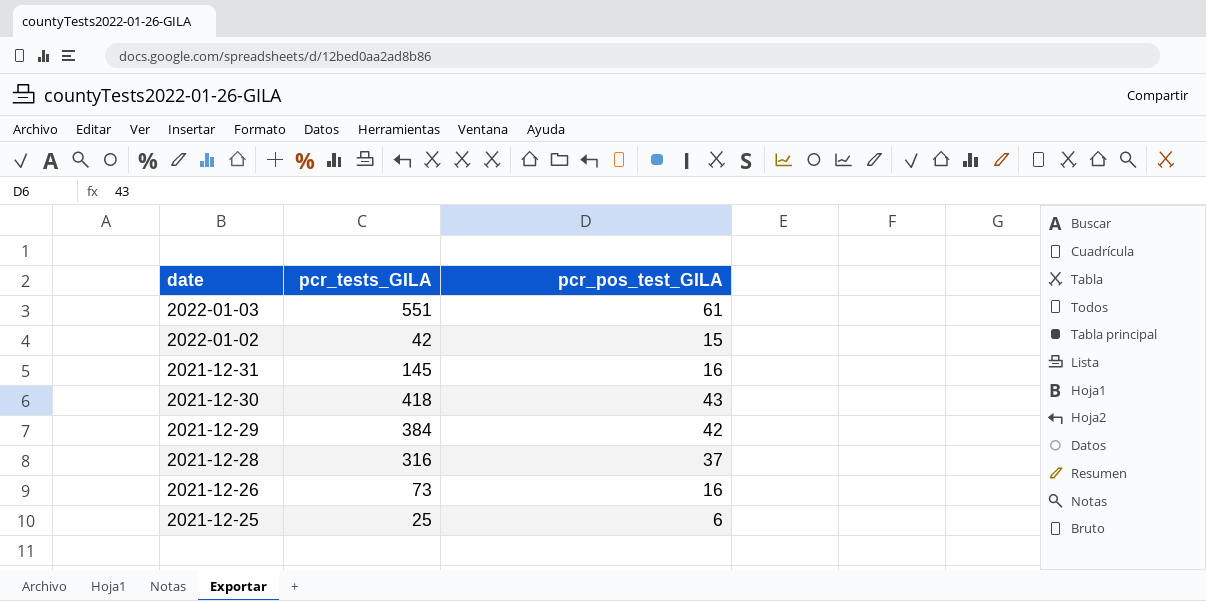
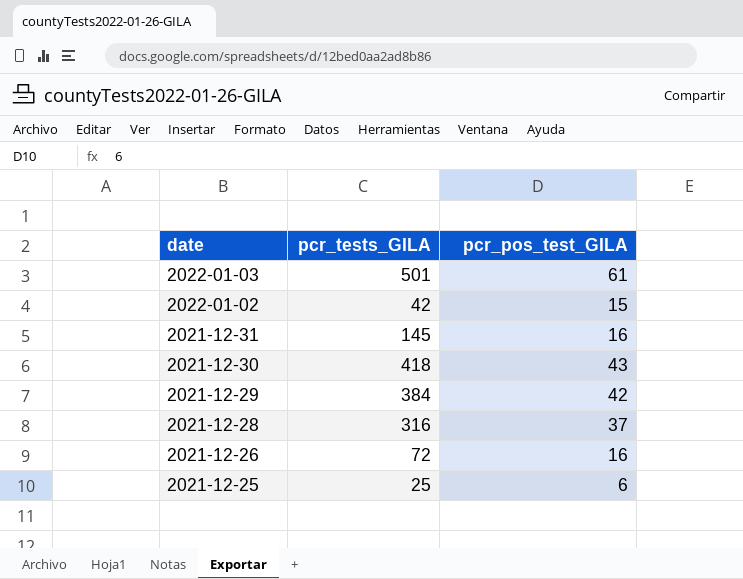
2022-01-03 | pcr_tests_GILA: 551 -> 501
2021-12-26 | pcr_tests_GILA: 73 -> 72

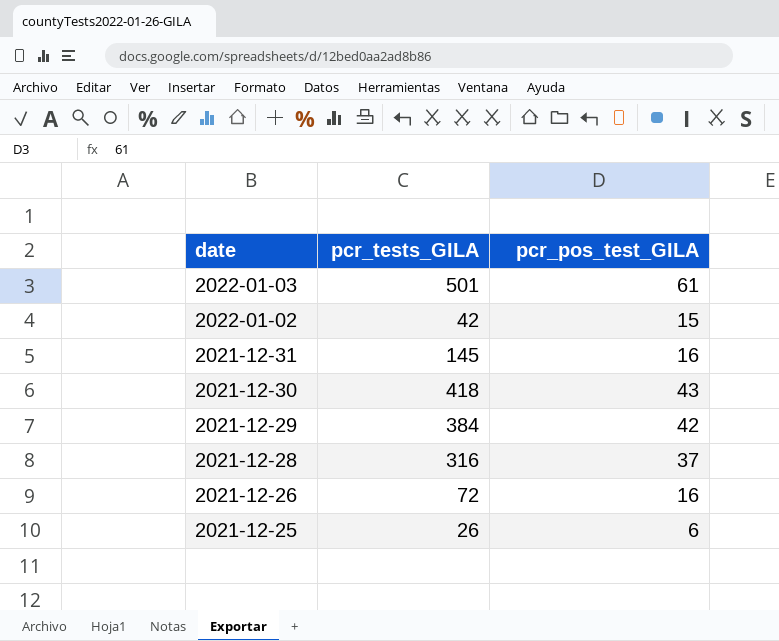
2021-12-25 | pcr_tests_GILA: 25 -> 26

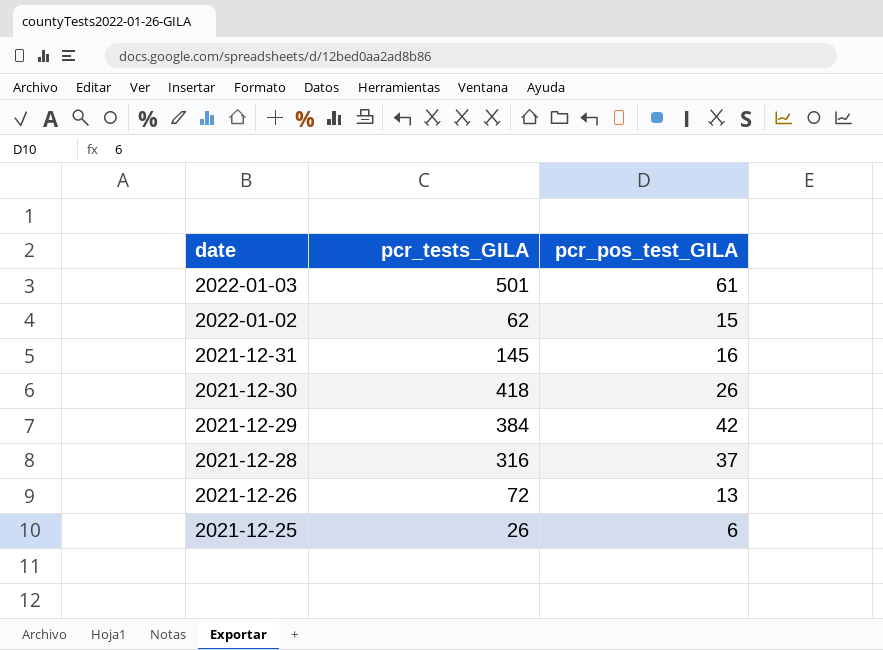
2022-01-02 | pcr_tests_GILA: 42 -> 62
2021-12-30 | pcr_pos_test_GILA: 43 -> 26
2021-12-26 | pcr_pos_test_GILA: 16 -> 13

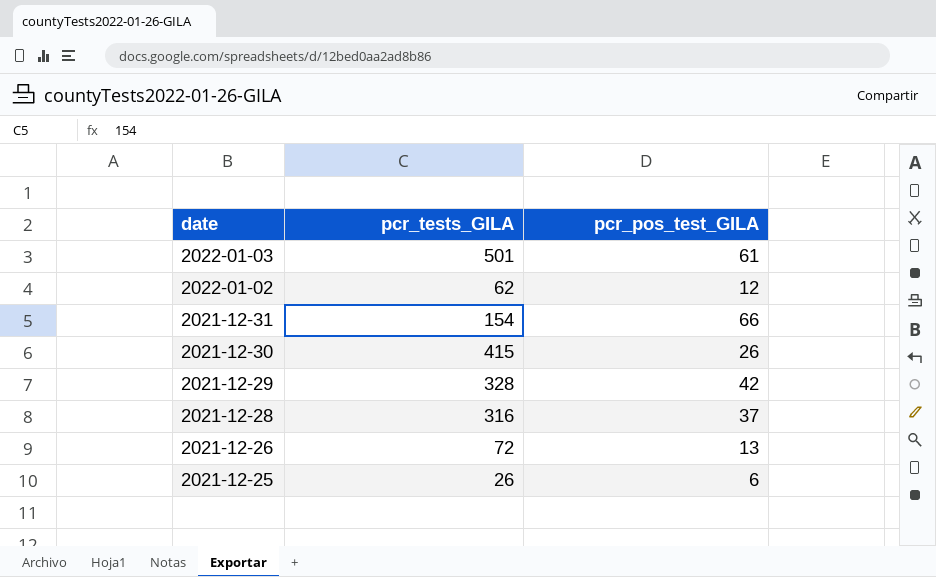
2022-01-02 | pcr_pos_test_GILA: 15 -> 12
2021-12-31 | pcr_tests_GILA: 145 -> 154
2021-12-31 | pcr_pos_test_GILA: 16 -> 66
2021-12-30 | pcr_tests_GILA: 418 -> 415
2021-12-29 | pcr_tests_GILA: 384 -> 328

